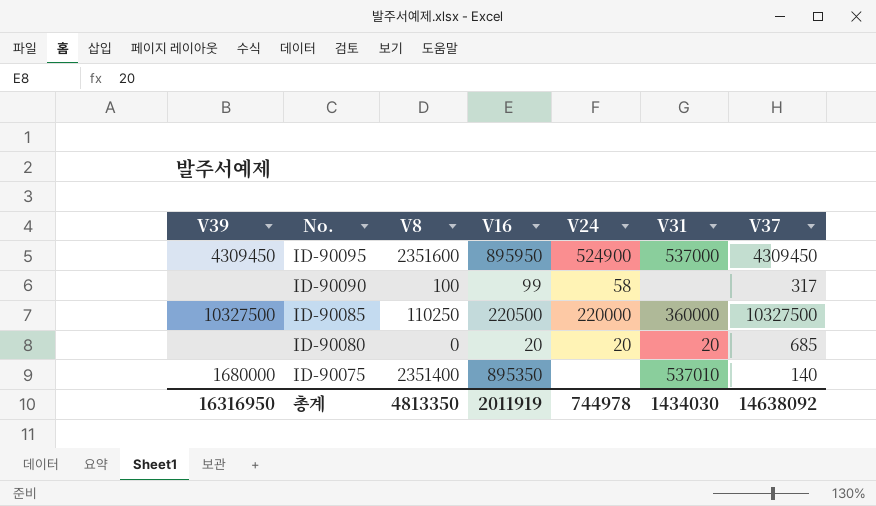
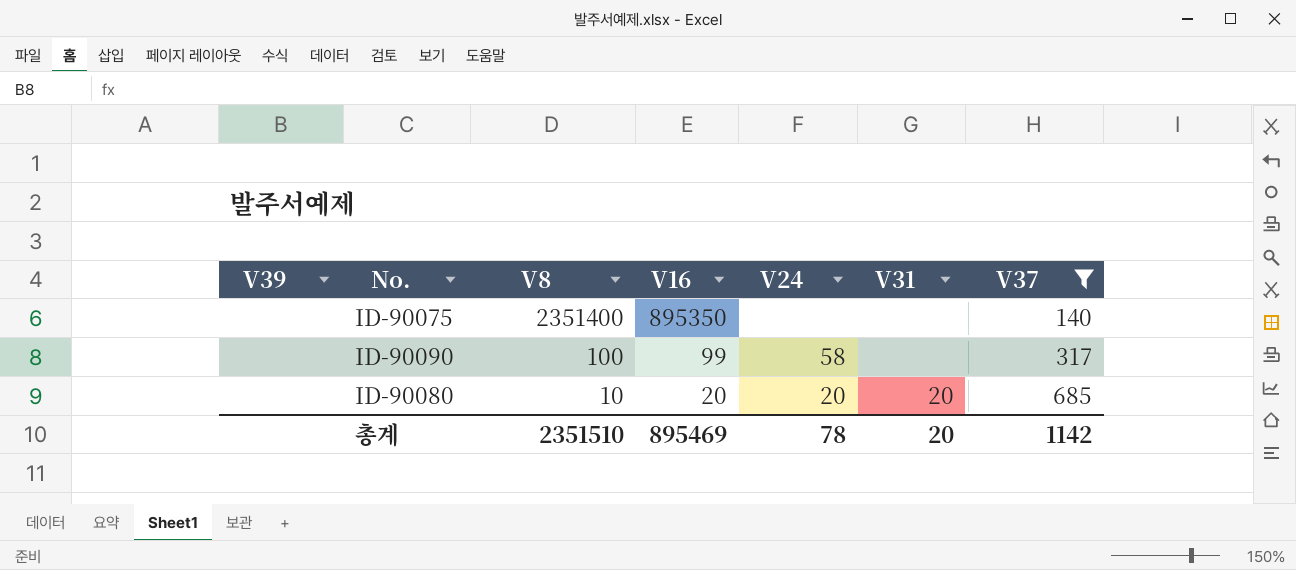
filter: none -> V37 <= 685
row order: No. descending -> V8 descending
ID-90075 | V39: 1680000 -> none
ID-90075 | V31: 537010 -> none
ID-90080 | V8: 0 -> 10
총계 | V39: 16316950 -> none
총계 | V8: 4813350 -> 2351510
총계 | V16: 2011919 -> 895469
총계 | V24: 744978 -> 78
총계 | V31: 1434030 -> 20
총계 | V37: 14638092 -> 1142

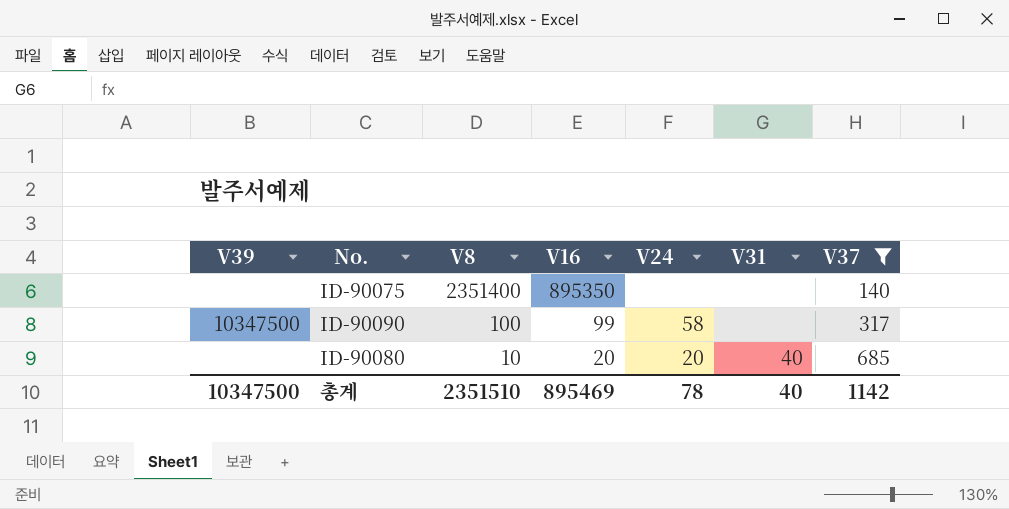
ID-90090 | V39: none -> 10347500
ID-90080 | V31: 20 -> 40
총계 | V39: none -> 10347500
총계 | V31: 20 -> 40

